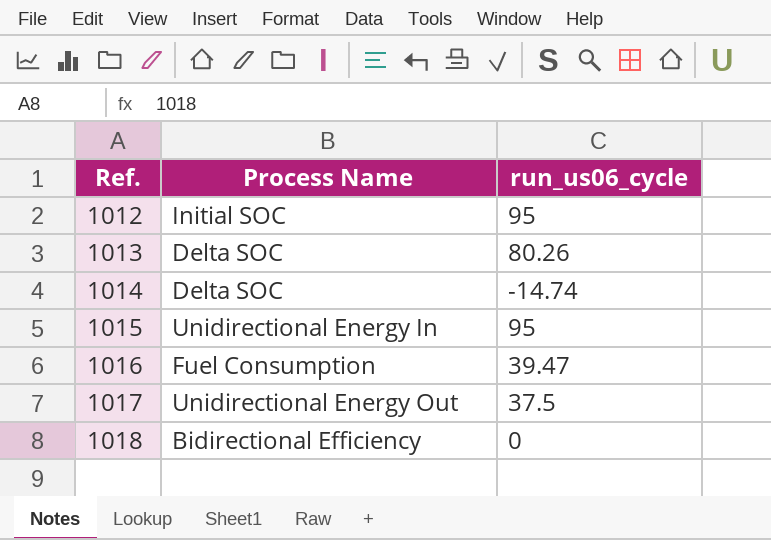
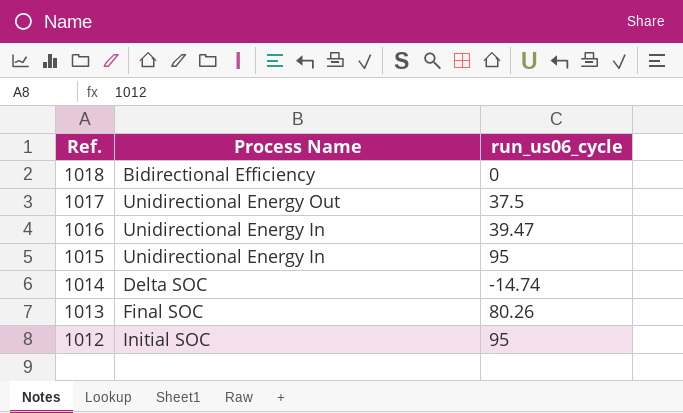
row order: Ref. ascending -> Ref. descending
1016 | Process Name: Fuel Consumption -> Unidirectional Energy In
1013 | Process Name: Delta SOC -> Final SOC

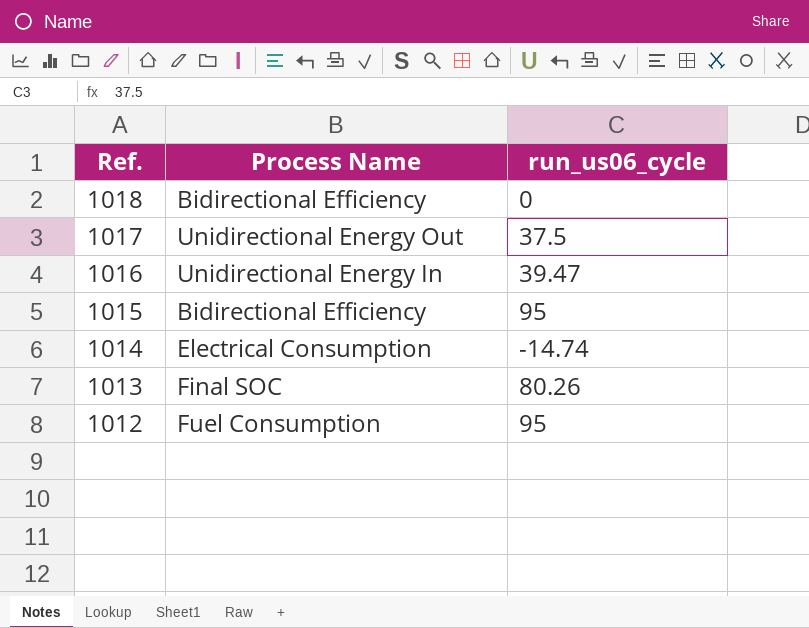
1015 | Process Name: Unidirectional Energy In -> Bidirectional Efficiency
1014 | Process Name: Delta SOC -> Electrical Consumption
1012 | Process Name: Initial SOC -> Fuel Consumption

